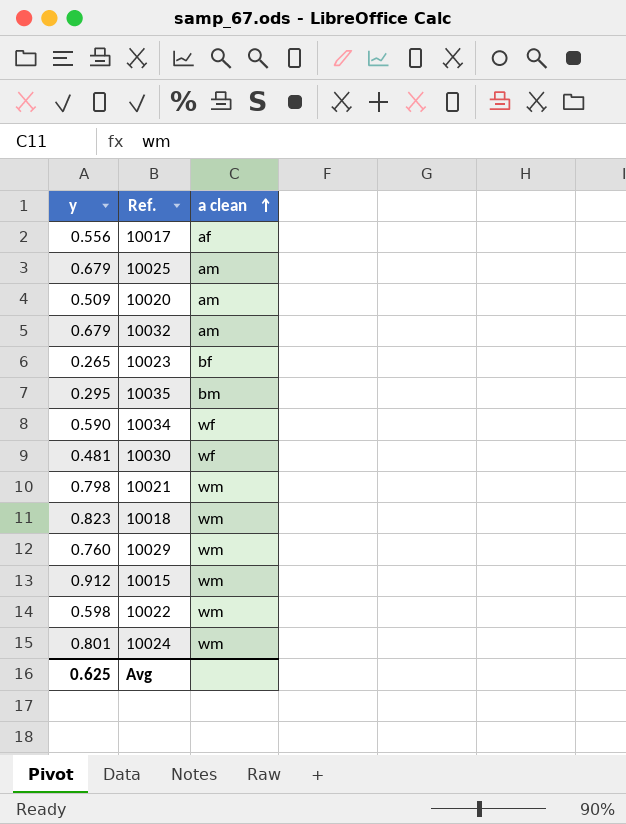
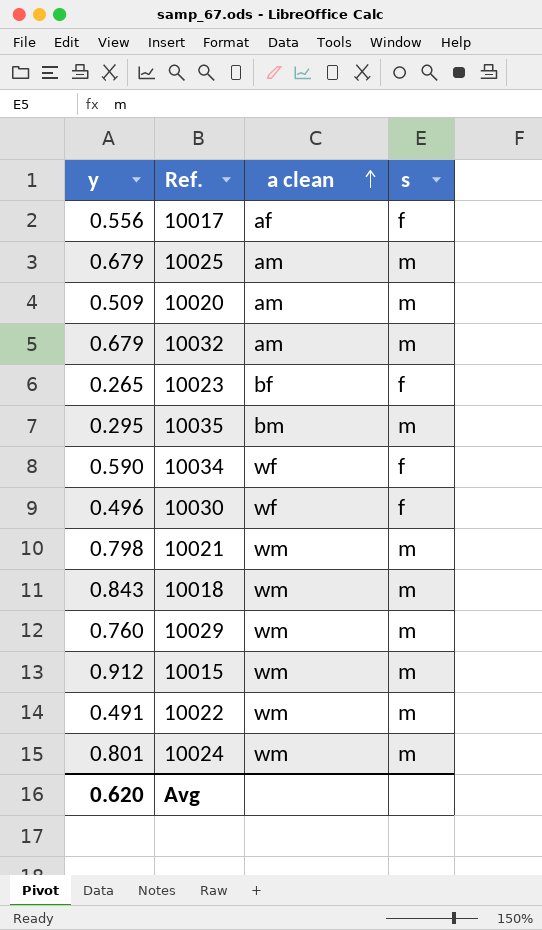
column s | position: none -> 4
10030 | y: 0.481 -> 0.496
10018 | y: 0.823 -> 0.843
10022 | y: 0.598 -> 0.491
Avg | y: 0.625 -> 0.620

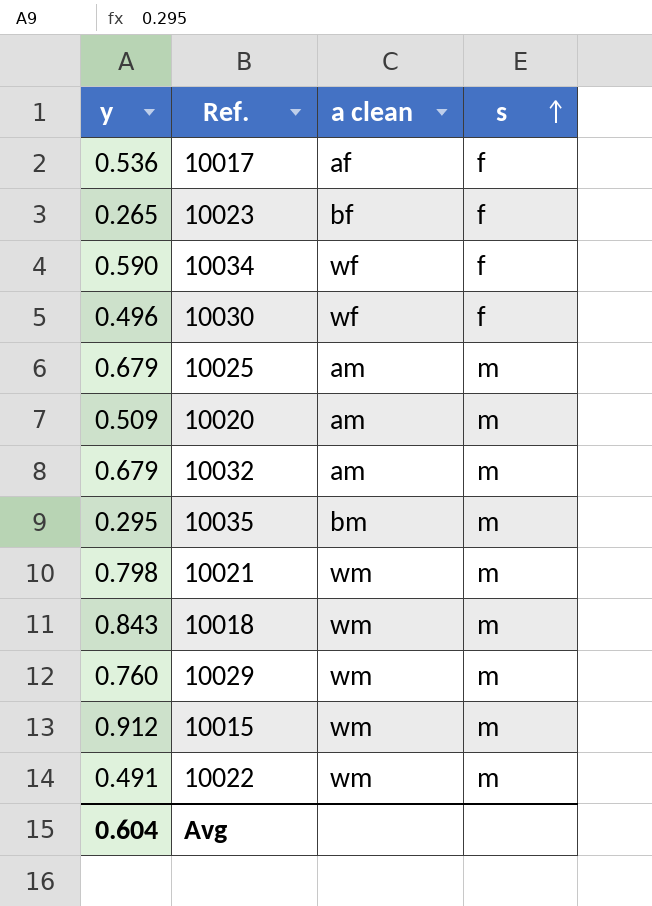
row order: a clean ascending -> s ascending
row 10024: 0.801 | wm | m -> none
10017 | y: 0.556 -> 0.536
Avg | y: 0.620 -> 0.604

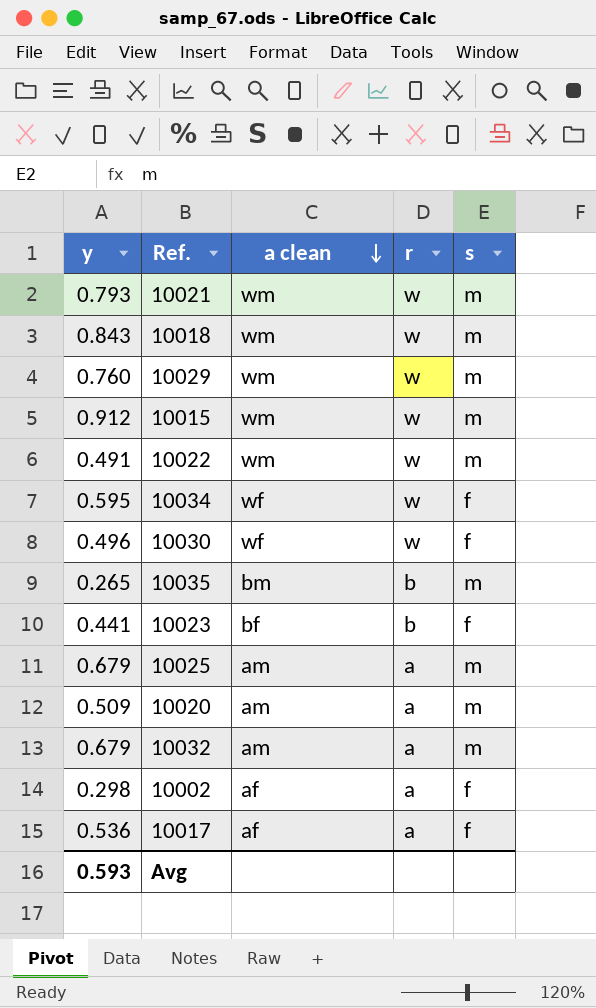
row order: s ascending -> a clean descending
column r | position: none -> 4
10021 | y: 0.798 -> 0.793
10034 | y: 0.590 -> 0.595
10035 | y: 0.295 -> 0.265
10023 | y: 0.265 -> 0.441
row 10002: none -> 0.298 | af | a | f
Avg | y: 0.604 -> 0.593

